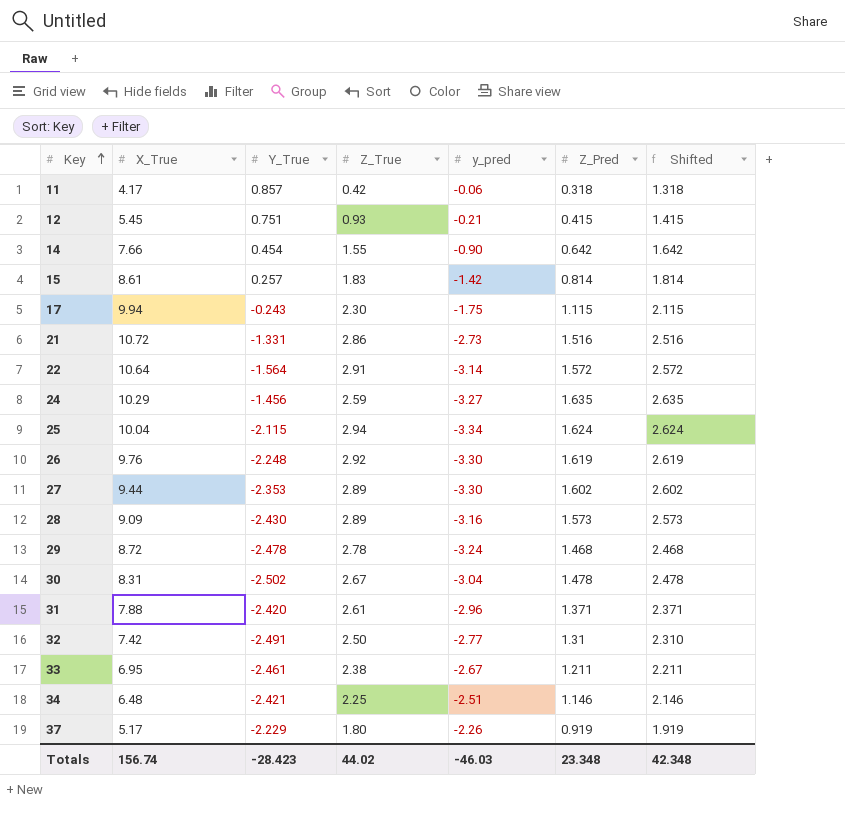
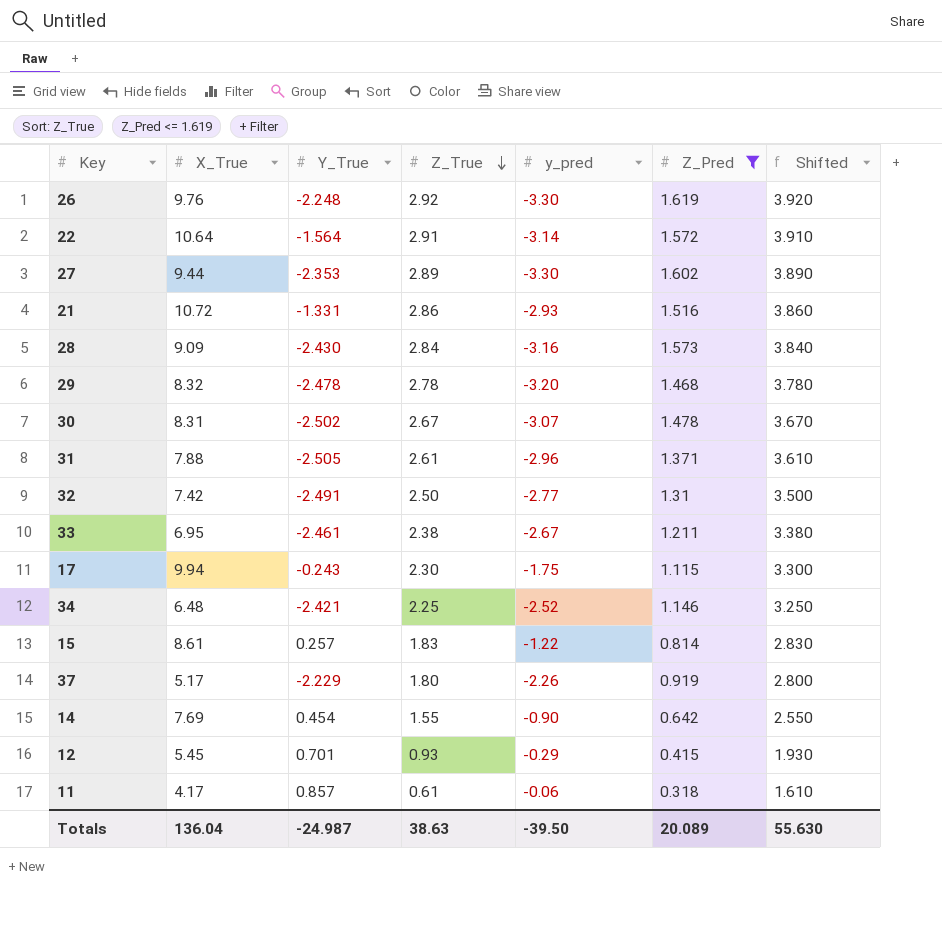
filter: none -> Z_Pred <= 1.619
row order: Key ascending -> Z_True descending
column Shifted | formula: [Z_Pred] + 1 -> [Z_True] + 1
21 | y_pred: -2.73 -> -2.93
28 | Z_True: 2.89 -> 2.84
29 | X_True: 8.72 -> 8.32
29 | y_pred: -3.24 -> -3.20
30 | y_pred: -3.04 -> -3.07
31 | Y_True: -2.420 -> -2.505
34 | y_pred: -2.51 -> -2.52
15 | y_pred: -1.42 -> -1.22
14 | X_True: 7.66 -> 7.69
12 | Y_True: 0.751 -> 0.701
12 | y_pred: -0.21 -> -0.29
11 | Z_True: 0.42 -> 0.61
Totals | X_True: 156.74 -> 136.04
Totals | Y_True: -28.423 -> -24.987
Totals | Z_True: 44.02 -> 38.63
Totals | y_pred: -46.03 -> -39.50
Totals | Z_Pred: 23.348 -> 20.089
Totals | Shifted: 42.348 -> 55.630

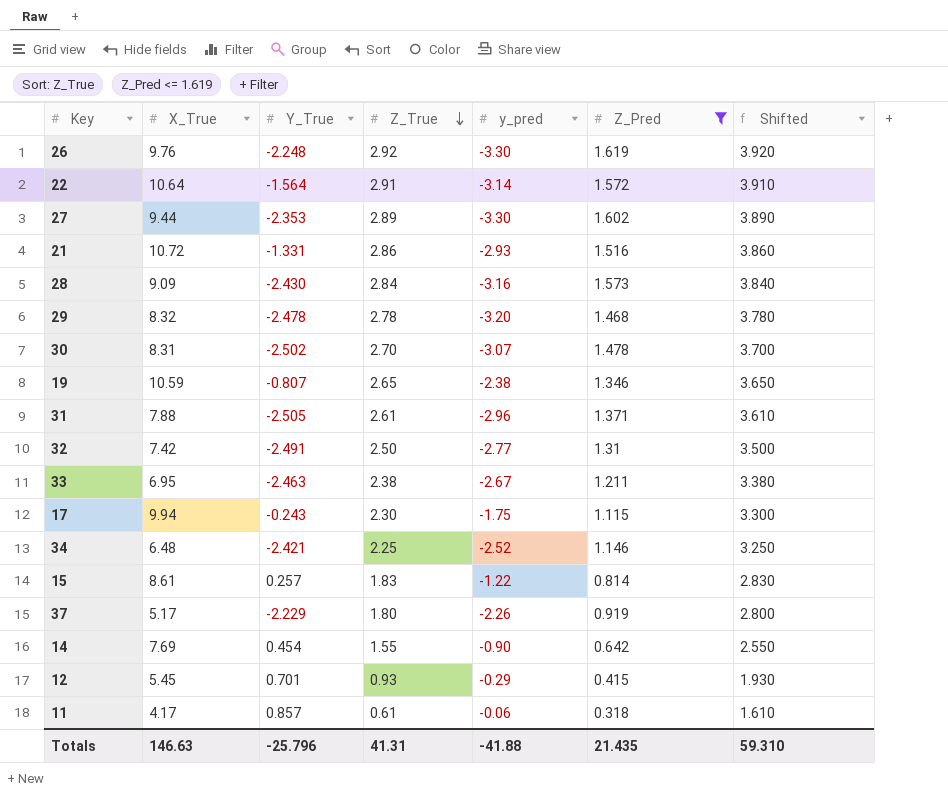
30 | Z_True: 2.67 -> 2.70
30 | Shifted: 3.670 -> 3.700
row 19: none -> 10.59 | -0.807 | 2.65 | -2.38 | 1.346 | 3.650
33 | Y_True: -2.461 -> -2.463
Totals | X_True: 136.04 -> 146.63
Totals | Y_True: -24.987 -> -25.796
Totals | Z_True: 38.63 -> 41.31
Totals | y_pred: -39.50 -> -41.88
Totals | Z_Pred: 20.089 -> 21.435
Totals | Shifted: 55.630 -> 59.310

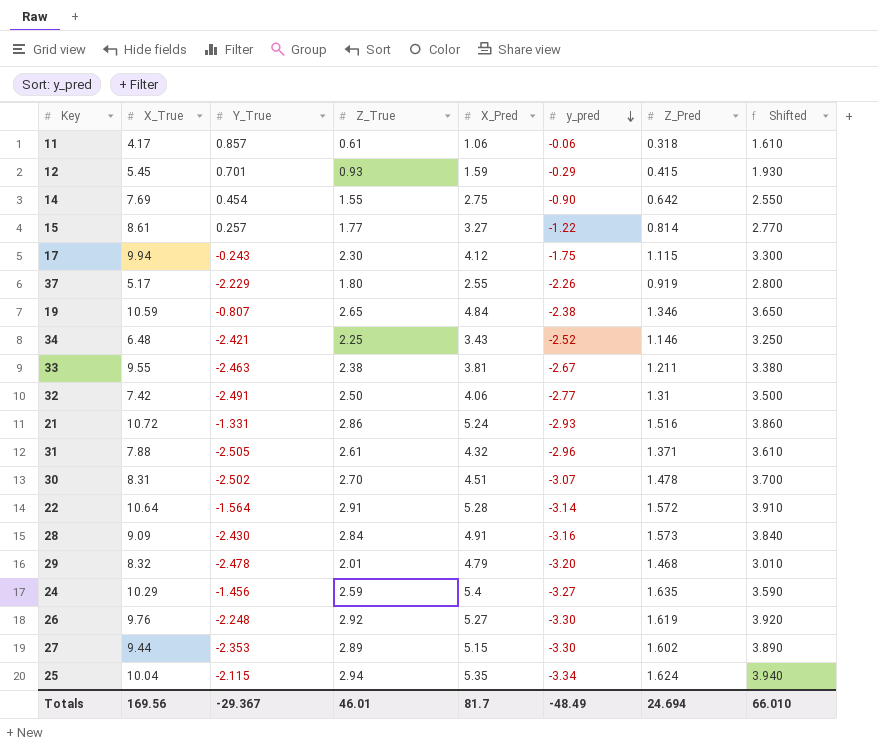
filter: Z_Pred <= 1.619 -> none
row order: Z_True descending -> y_pred descending
column X_Pred | position: none -> 5
15 | Z_True: 1.83 -> 1.77
15 | Shifted: 2.830 -> 2.770
33 | X_True: 6.95 -> 9.55
29 | Z_True: 2.78 -> 2.01
29 | Shifted: 3.780 -> 3.010
Totals | X_True: 146.63 -> 169.56
Totals | Y_True: -25.796 -> -29.367
Totals | Z_True: 41.31 -> 46.01
Totals | y_pred: -41.88 -> -48.49
Totals | Z_Pred: 21.435 -> 24.694
Totals | Shifted: 59.310 -> 66.010

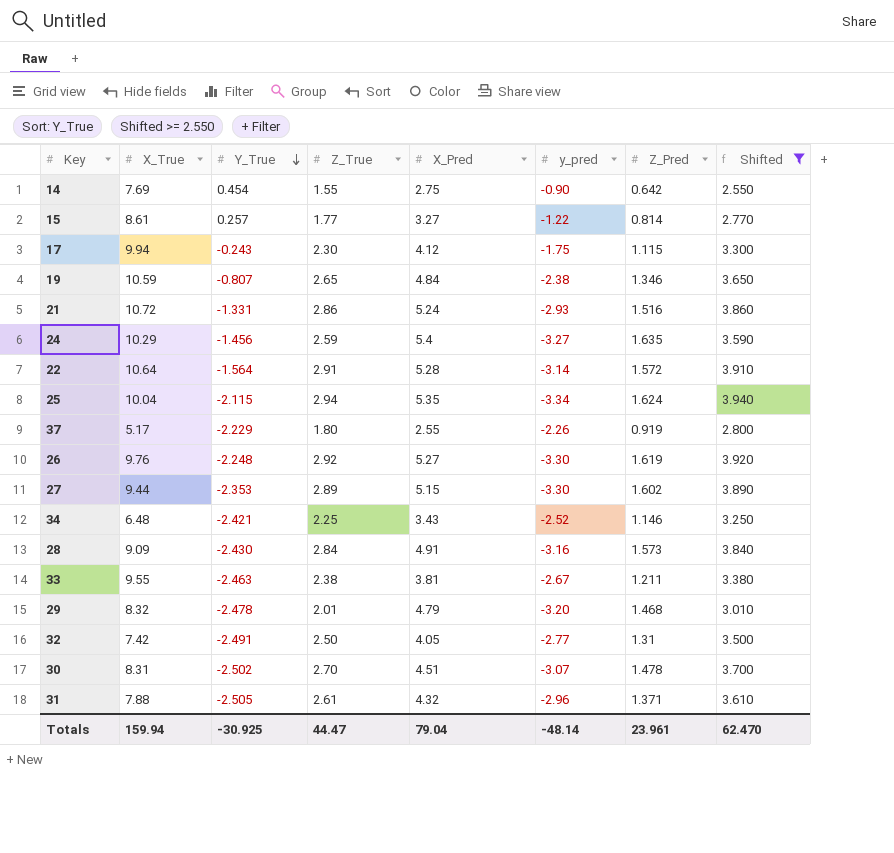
filter: none -> Shifted >= 2.550
row order: y_pred descending -> Y_True descending
32 | X_Pred: 4.06 -> 4.05
Totals | X_True: 169.56 -> 159.94
Totals | Y_True: -29.367 -> -30.925
Totals | Z_True: 46.01 -> 44.47
Totals | X_Pred: 81.7 -> 79.04
Totals | y_pred: -48.49 -> -48.14
Totals | Z_Pred: 24.694 -> 23.961
Totals | Shifted: 66.010 -> 62.470

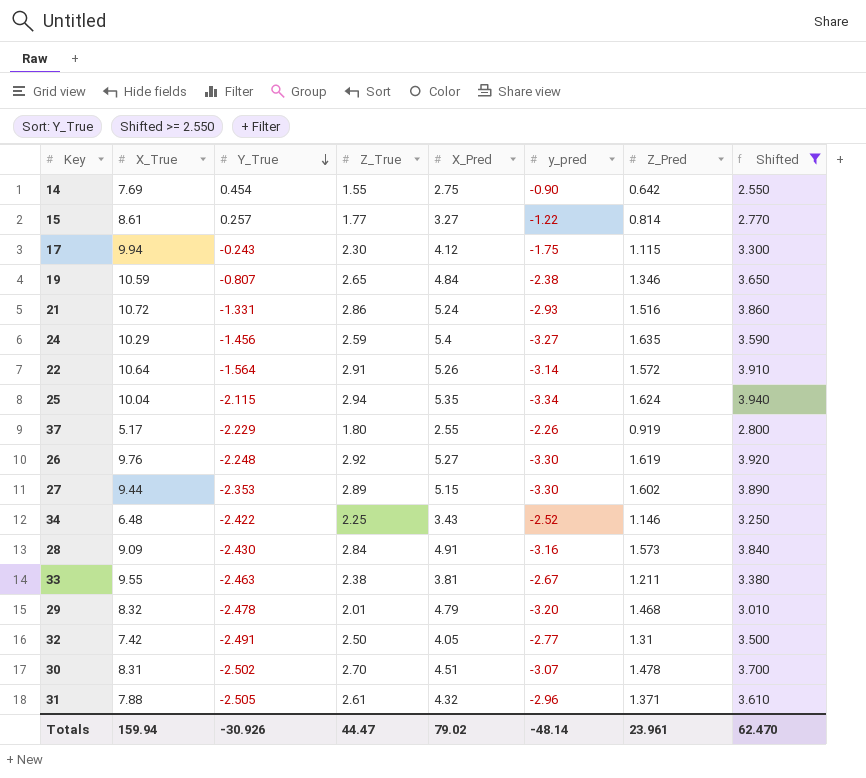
22 | X_Pred: 5.28 -> 5.26
34 | Y_True: -2.421 -> -2.422
Totals | Y_True: -30.925 -> -30.926
Totals | X_Pred: 79.04 -> 79.02

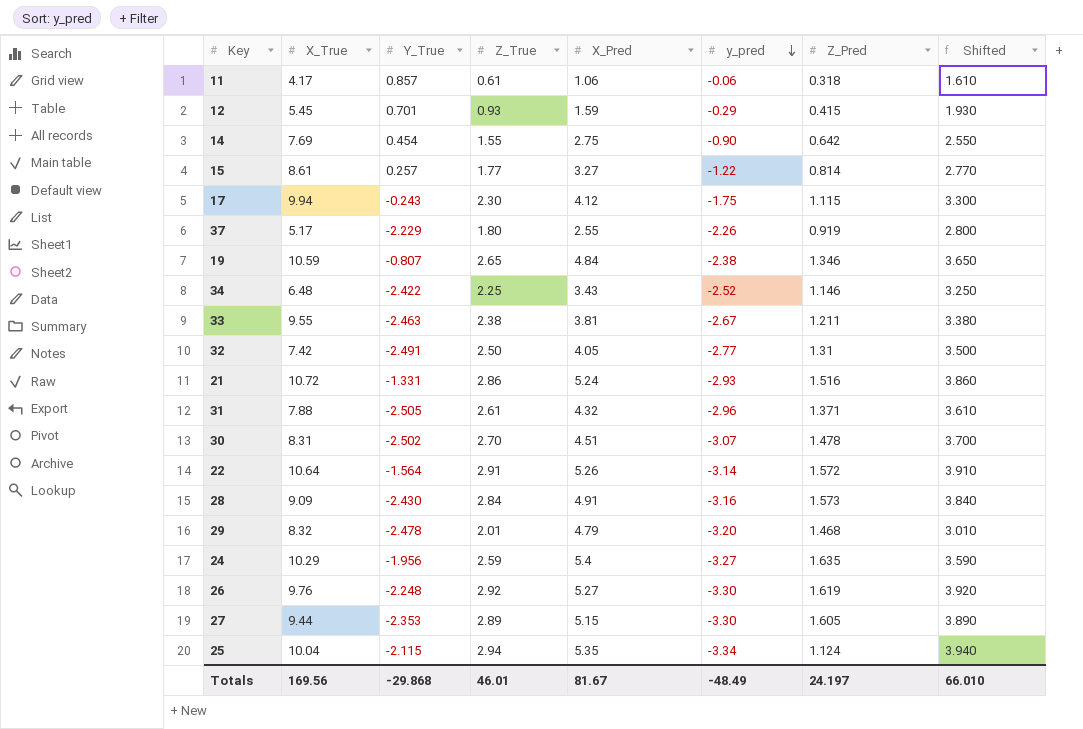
filter: Shifted >= 2.550 -> none
row order: Y_True descending -> y_pred descending
24 | Y_True: -1.456 -> -1.956
27 | Z_Pred: 1.602 -> 1.605
25 | Z_Pred: 1.624 -> 1.124
Totals | X_True: 159.94 -> 169.56
Totals | Y_True: -30.926 -> -29.868
Totals | Z_True: 44.47 -> 46.01
Totals | X_Pred: 79.02 -> 81.67
Totals | y_pred: -48.14 -> -48.49
Totals | Z_Pred: 23.961 -> 24.197
Totals | Shifted: 62.470 -> 66.010

